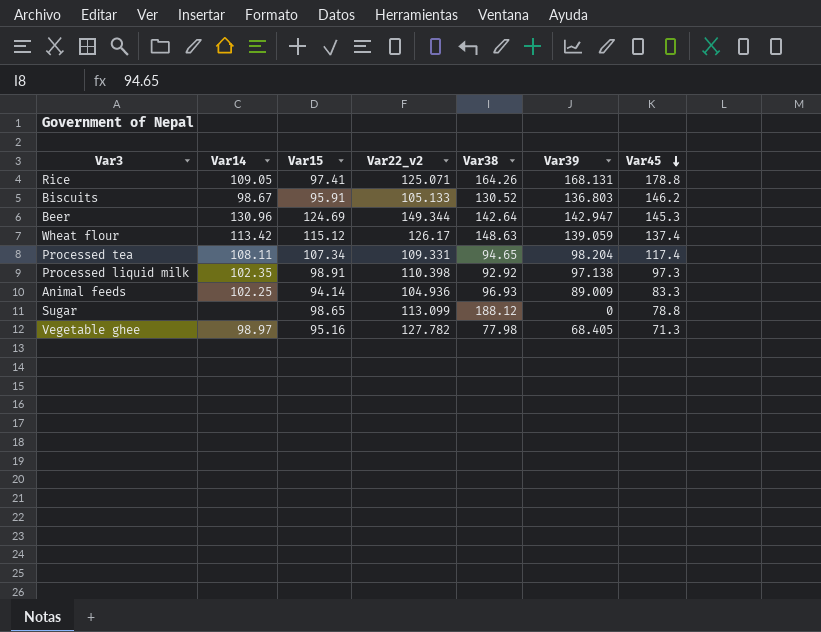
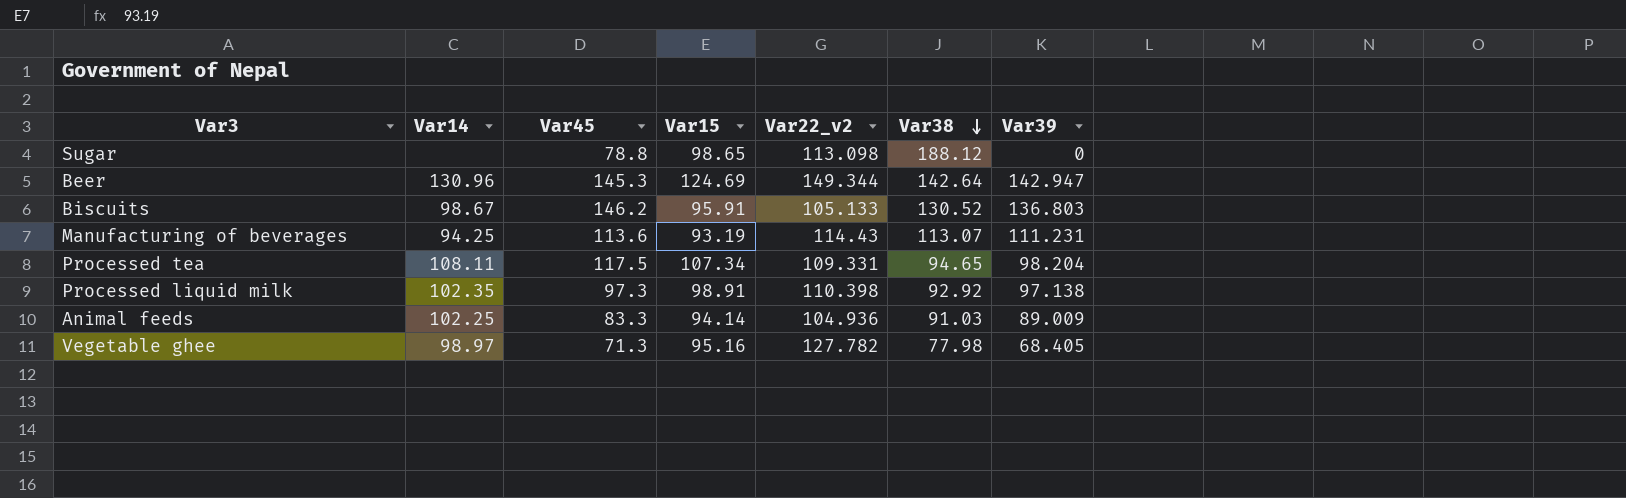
row order: Var45 descending -> Var38 descending
column Var45 | position: 7 -> 3
row Rice: 109.05 | 97.41 | 125.071 | 164.26 | 168.131 | 178.8 -> none
row Wheat flour: 113.42 | 115.12 | 126.17 | 148.63 | 139.059 | 137.4 -> none
Sugar | Var22_v2: 113.099 -> 113.098
row Manufacturing of beverages: none -> 94.25 | 113.6 | 93.19 | 114.43 | 113.07 | 111.231
Processed tea | Var45: 117.4 -> 117.5
Animal feeds | Var38: 96.93 -> 91.03

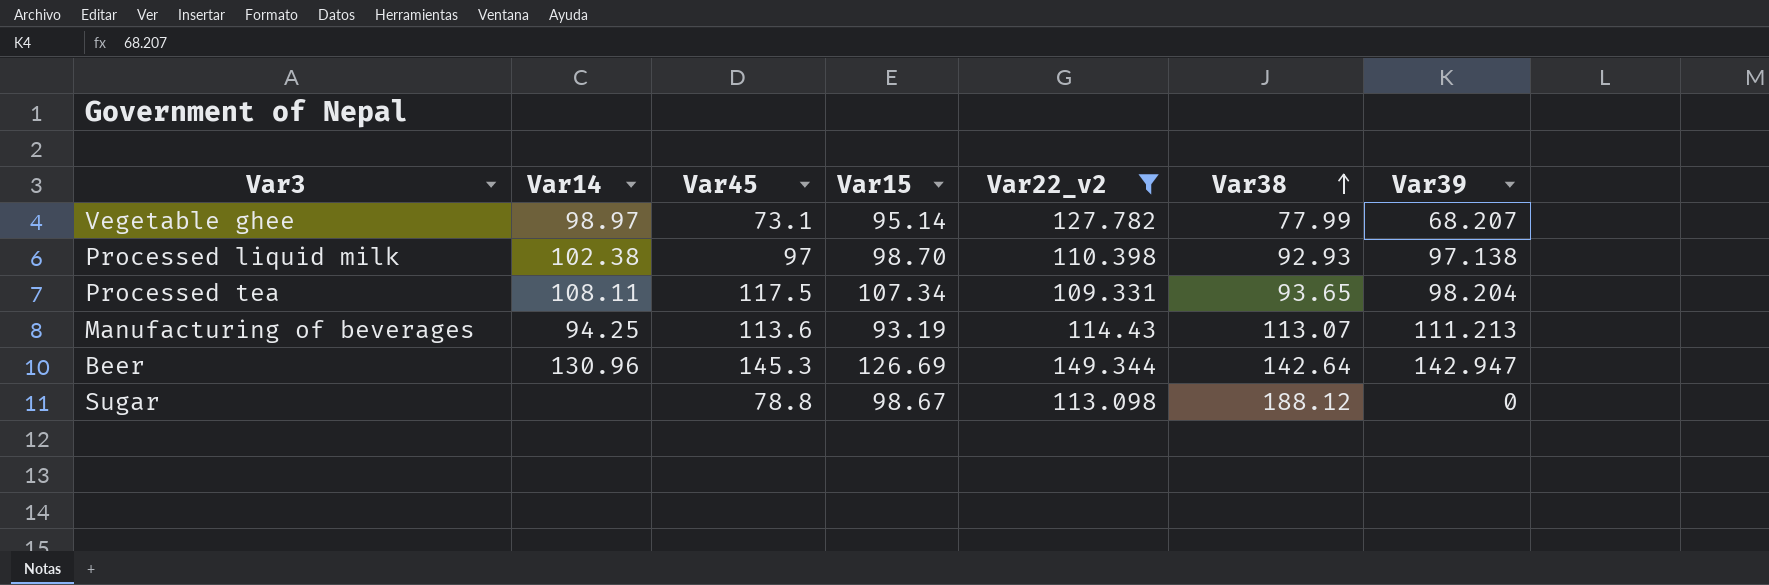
filter: none -> Var22_v2 >= 109.331
row order: Var38 descending -> Var38 ascending
Vegetable ghee | Var45: 71.3 -> 73.1
Vegetable ghee | Var15: 95.16 -> 95.14
Vegetable ghee | Var38: 77.98 -> 77.99
Vegetable ghee | Var39: 68.405 -> 68.207
Processed liquid milk | Var14: 102.35 -> 102.38
Processed liquid milk | Var45: 97.3 -> 97
Processed liquid milk | Var15: 98.91 -> 98.70
Processed liquid milk | Var38: 92.92 -> 92.93
Processed tea | Var38: 94.65 -> 93.65
Manufacturing of beverages | Var39: 111.231 -> 111.213
Beer | Var15: 124.69 -> 126.69
Sugar | Var15: 98.65 -> 98.67

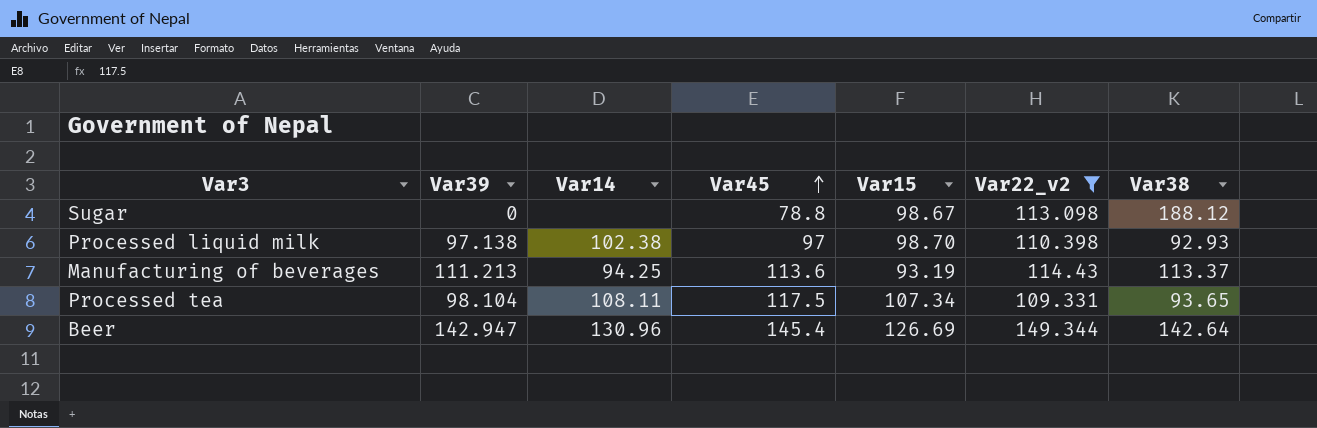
row order: Var38 ascending -> Var45 ascending
column Var39 | position: 7 -> 2
row Vegetable ghee: 98.97 | 73.1 | 95.14 | 127.782 | 77.99 | 68.207 -> none
Manufacturing of beverages | Var38: 113.07 -> 113.37
Processed tea | Var39: 98.204 -> 98.104
Beer | Var45: 145.3 -> 145.4

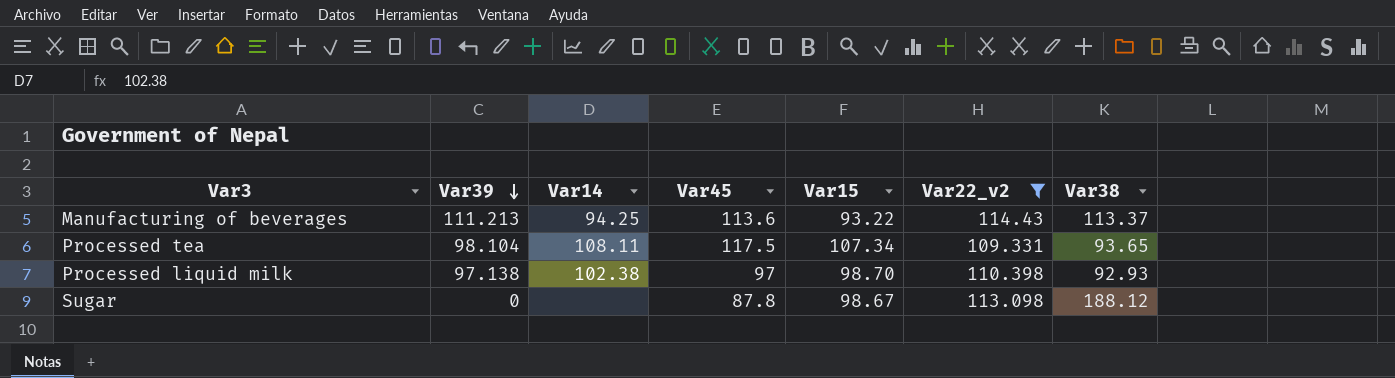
row order: Var45 ascending -> Var39 descending
row Beer: 142.947 | 130.96 | 145.4 | 126.69 | 149.344 | 142.64 -> none
Manufacturing of beverages | Var15: 93.19 -> 93.22
Sugar | Var45: 78.8 -> 87.8

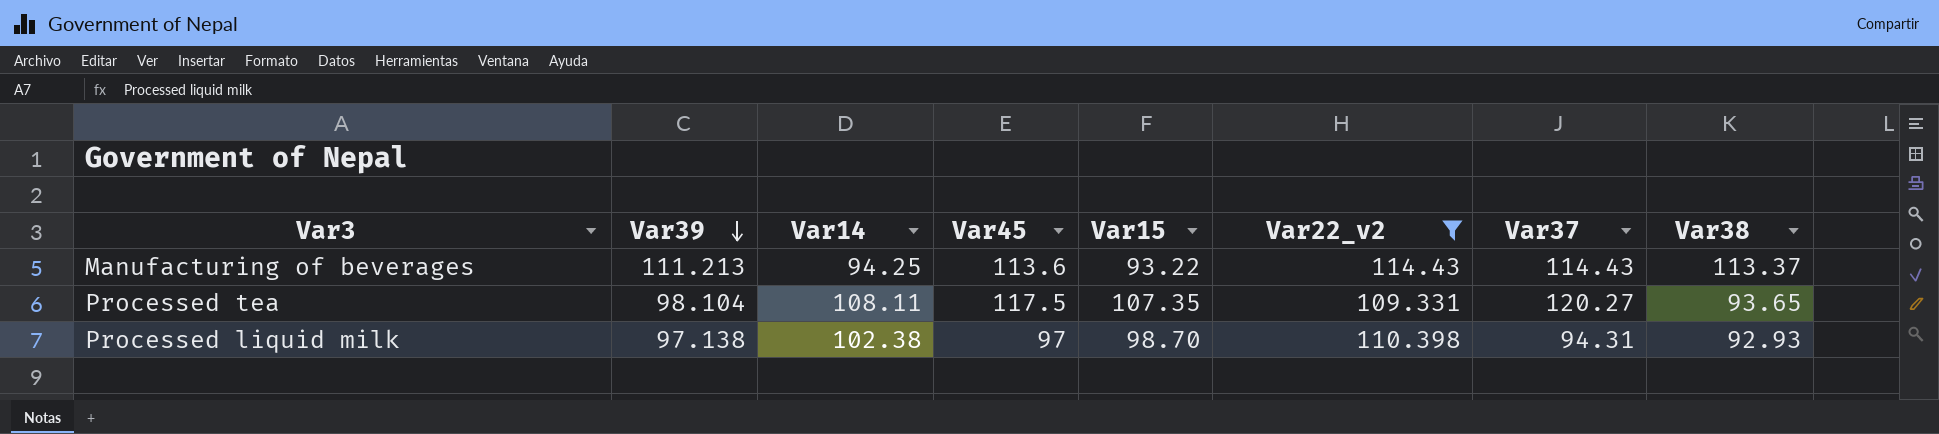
column Var37 | position: none -> 7
row Sugar: 0 | none | 87.8 | 98.67 | 113.098 | 188.12 -> none
Processed tea | Var15: 107.34 -> 107.35

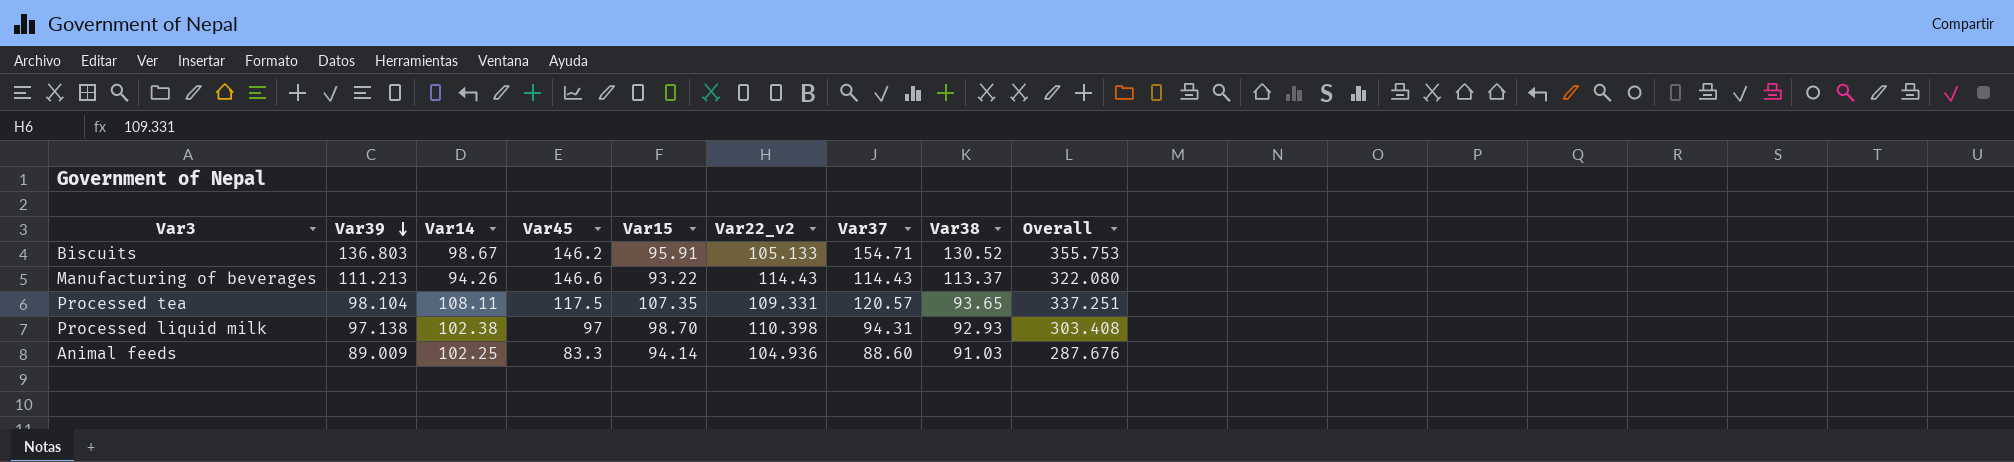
filter: Var22_v2 >= 109.331 -> none
column Overall | formula: none -> [Var15] + [Var22_v2] + [Var37]
Manufacturing of beverages | Var14: 94.25 -> 94.26
Manufacturing of beverages | Var45: 113.6 -> 146.6
Processed tea | Var37: 120.27 -> 120.57

